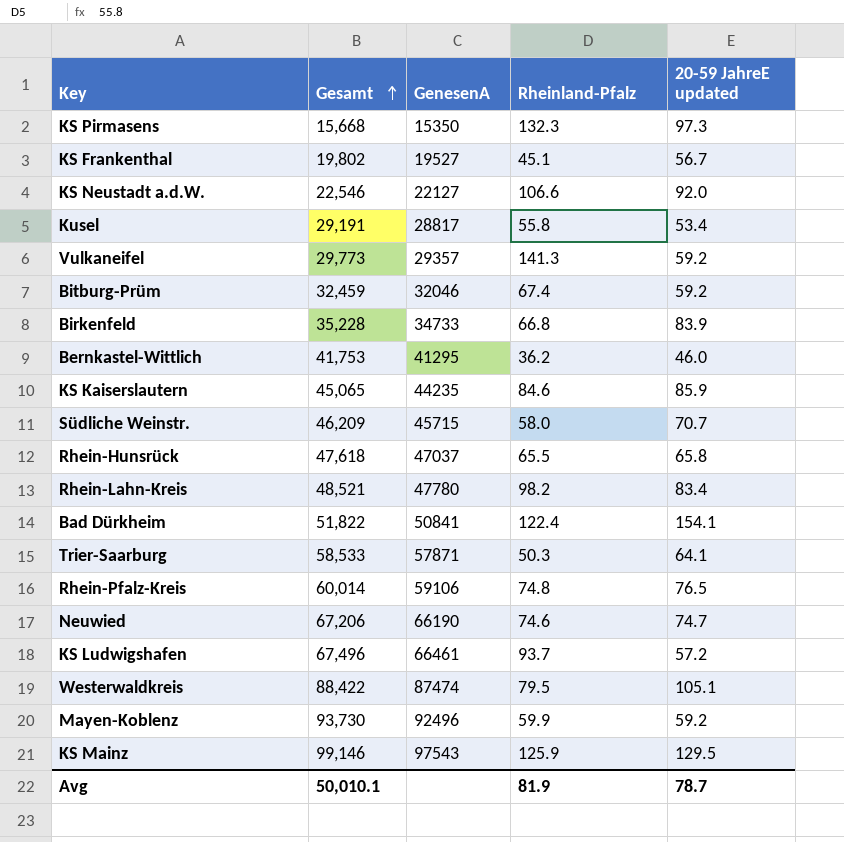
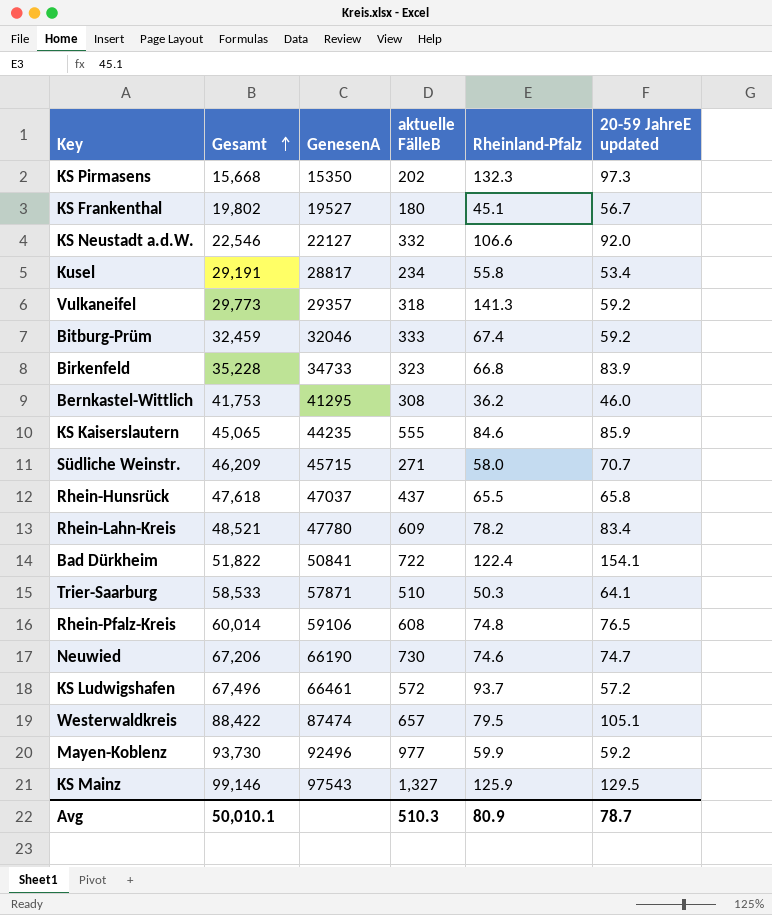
column aktuelle FälleB | position: none -> 4
Rhein-Lahn-Kreis | Rheinland-Pfalz: 98.2 -> 78.2
Avg | Rheinland-Pfalz: 81.9 -> 80.9

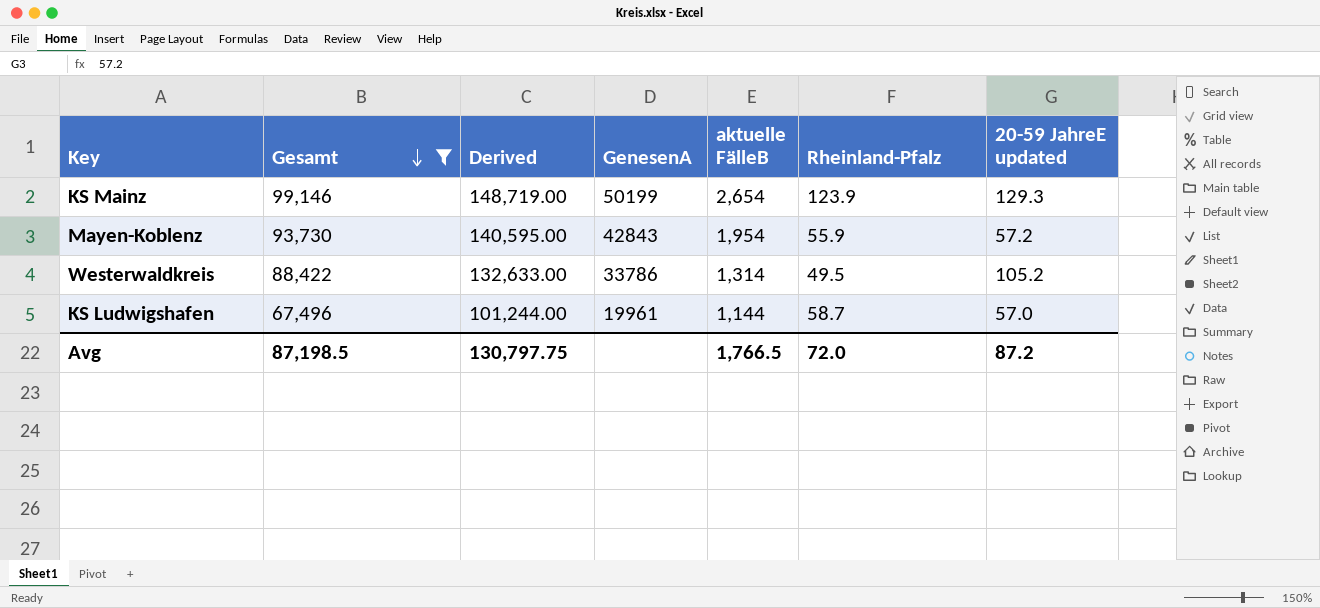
filter: none -> Gesamt >= 67,496
row order: Gesamt ascending -> Gesamt descending
column Derived | formula: none -> [Gesamt] * 1.5
KS Mainz | GenesenA: 97543 -> 50199
KS Mainz | aktuelle FälleB: 1,327 -> 2,654
KS Mainz | Rheinland-Pfalz: 125.9 -> 123.9
KS Mainz | 20-59 JahreE updated: 129.5 -> 129.3
Mayen-Koblenz | GenesenA: 92496 -> 42843
Mayen-Koblenz | aktuelle FälleB: 977 -> 1,954
Mayen-Koblenz | Rheinland-Pfalz: 59.9 -> 55.9
Mayen-Koblenz | 20-59 JahreE updated: 59.2 -> 57.2
Westerwaldkreis | GenesenA: 87474 -> 33786
Westerwaldkreis | aktuelle FälleB: 657 -> 1,314
Westerwaldkreis | Rheinland-Pfalz: 79.5 -> 49.5
Westerwaldkreis | 20-59 JahreE updated: 105.1 -> 105.2
KS Ludwigshafen | GenesenA: 66461 -> 19961
KS Ludwigshafen | aktuelle FälleB: 572 -> 1,144
KS Ludwigshafen | Rheinland-Pfalz: 93.7 -> 58.7
KS Ludwigshafen | 20-59 JahreE updated: 57.2 -> 57.0
Avg | Gesamt: 50,010.1 -> 87,198.5
Avg | aktuelle FälleB: 510.3 -> 1,766.5
Avg | Rheinland-Pfalz: 80.9 -> 72.0
Avg | 20-59 JahreE updated: 78.7 -> 87.2

